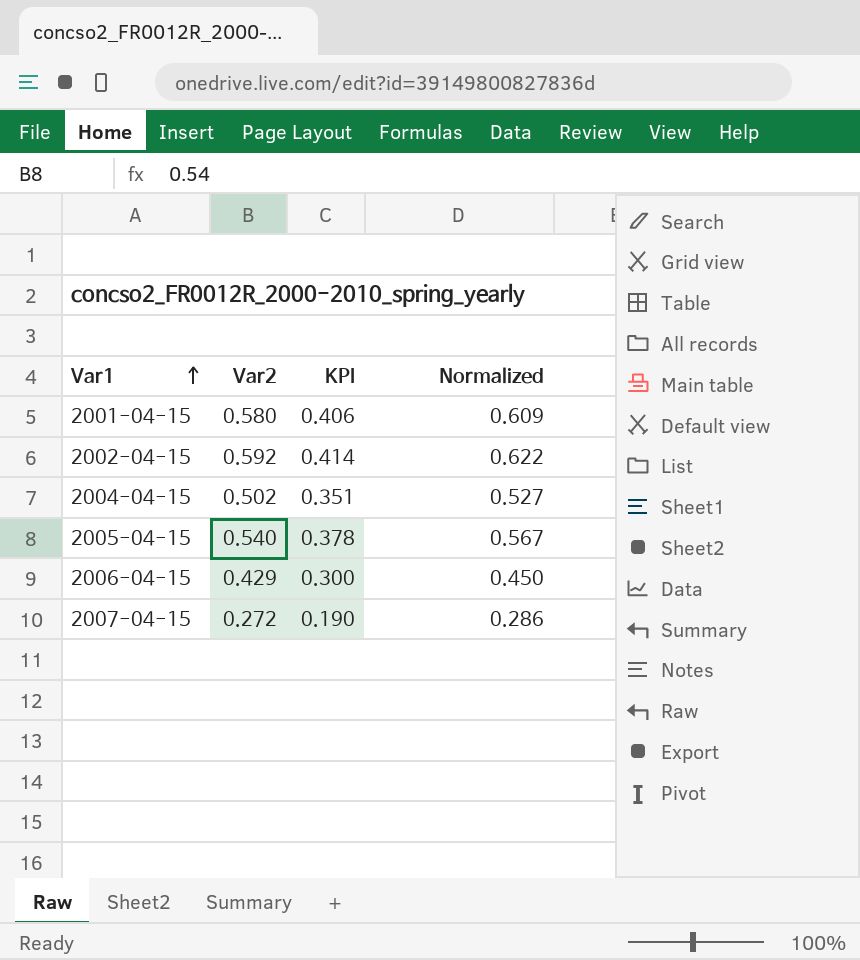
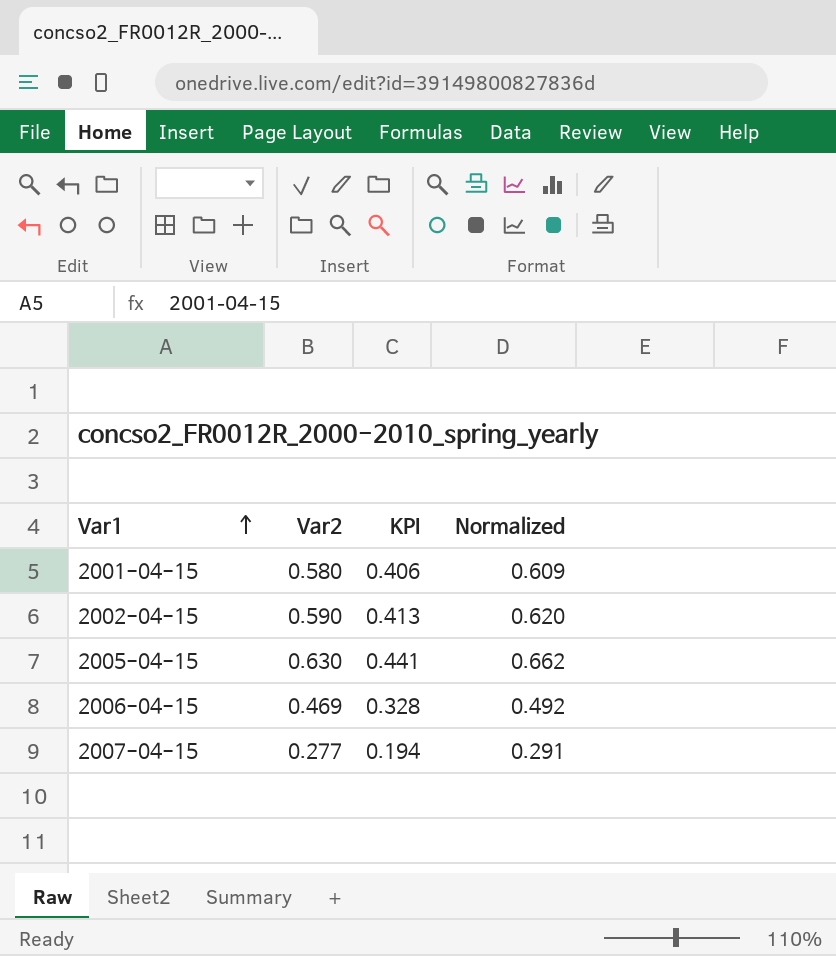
row 2004-04-15: 0.502 | 0.351 | 0.527 -> none
2002-04-15 | Var2: 0.592 -> 0.590
2002-04-15 | KPI: 0.414 -> 0.413
2002-04-15 | Normalized: 0.622 -> 0.620
2005-04-15 | Var2: 0.540 -> 0.630
2005-04-15 | KPI: 0.378 -> 0.441
2005-04-15 | Normalized: 0.567 -> 0.662
2006-04-15 | Var2: 0.429 -> 0.469
2006-04-15 | KPI: 0.300 -> 0.328
2006-04-15 | Normalized: 0.450 -> 0.492
2007-04-15 | Var2: 0.272 -> 0.277
2007-04-15 | KPI: 0.190 -> 0.194
2007-04-15 | Normalized: 0.286 -> 0.291

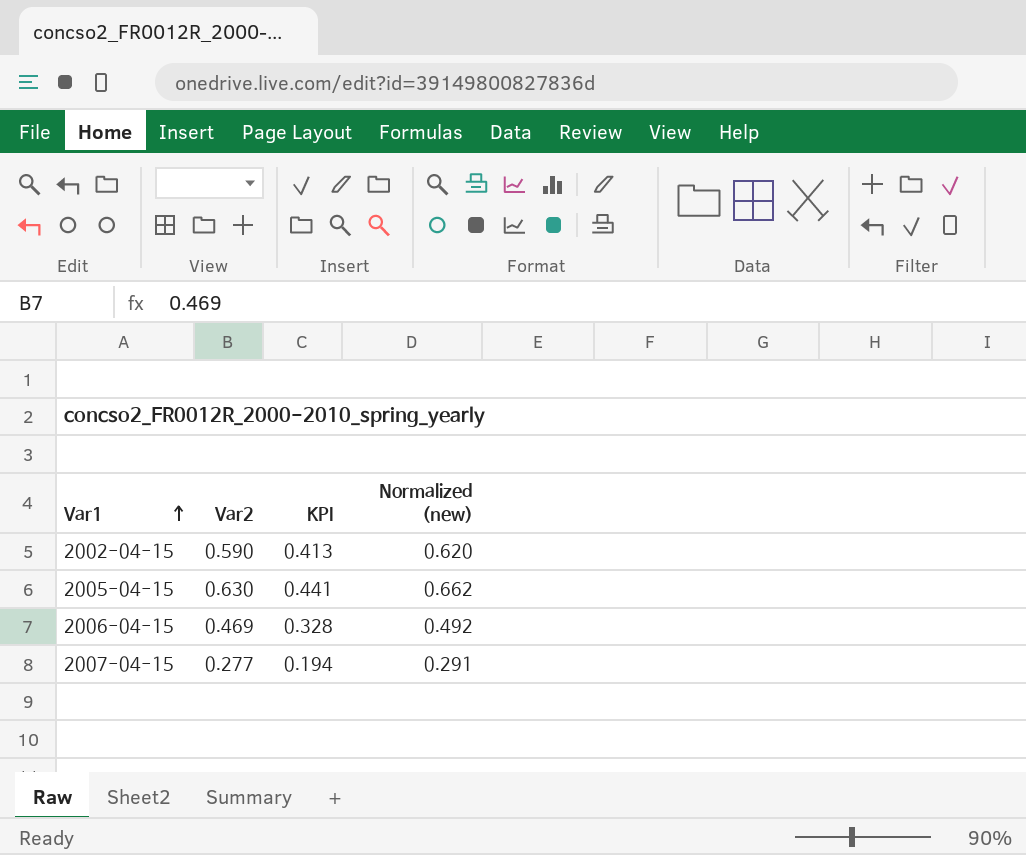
column name: Normalized -> Normalized (new)
row 2001-04-15: 0.580 | 0.406 | 0.609 -> none

